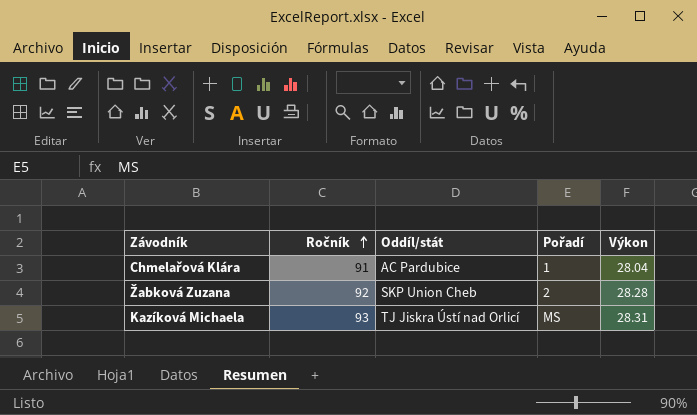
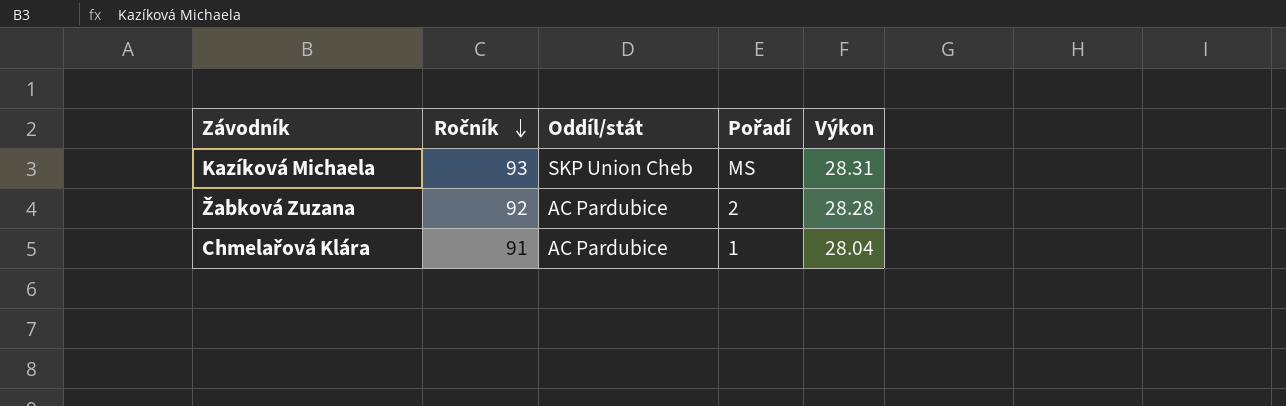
row order: Ročník ascending -> Ročník descending
Kazíková Michaela | Oddíl/stát: TJ Jiskra Ústí nad Orlicí -> SKP Union Cheb
Žabková Zuzana | Oddíl/stát: SKP Union Cheb -> AC Pardubice

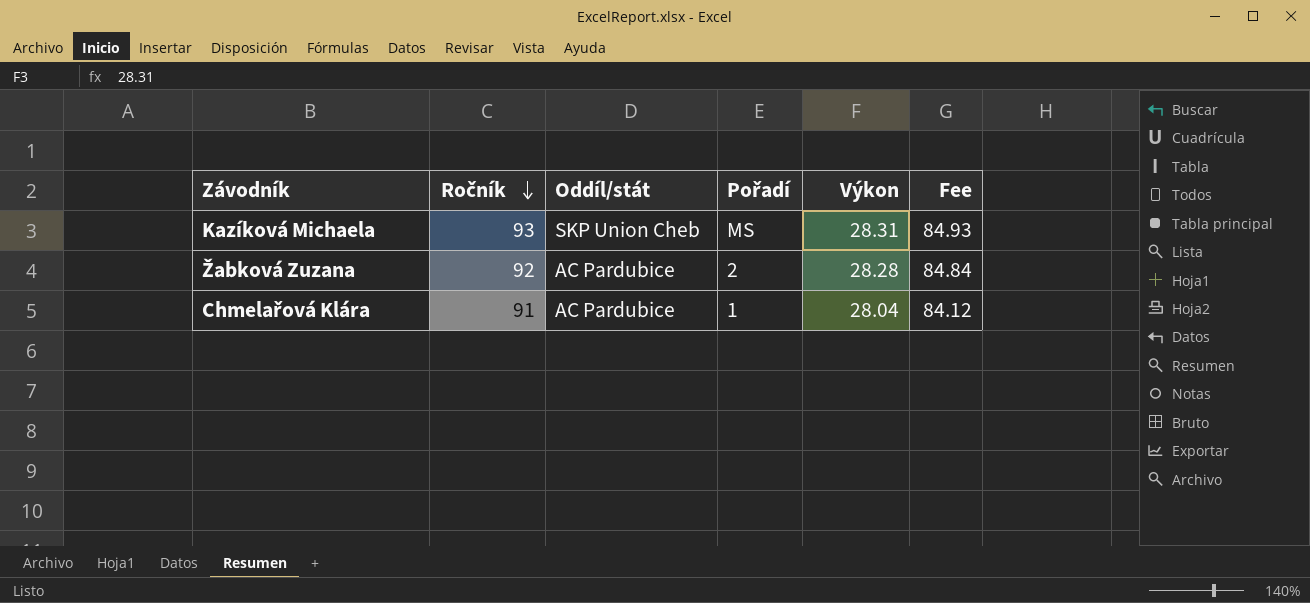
column Fee | formula: none -> [Výkon] * 3

